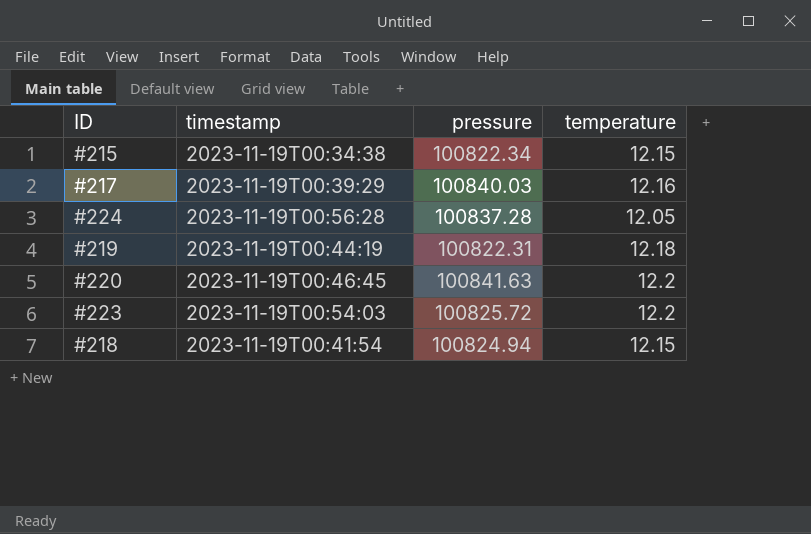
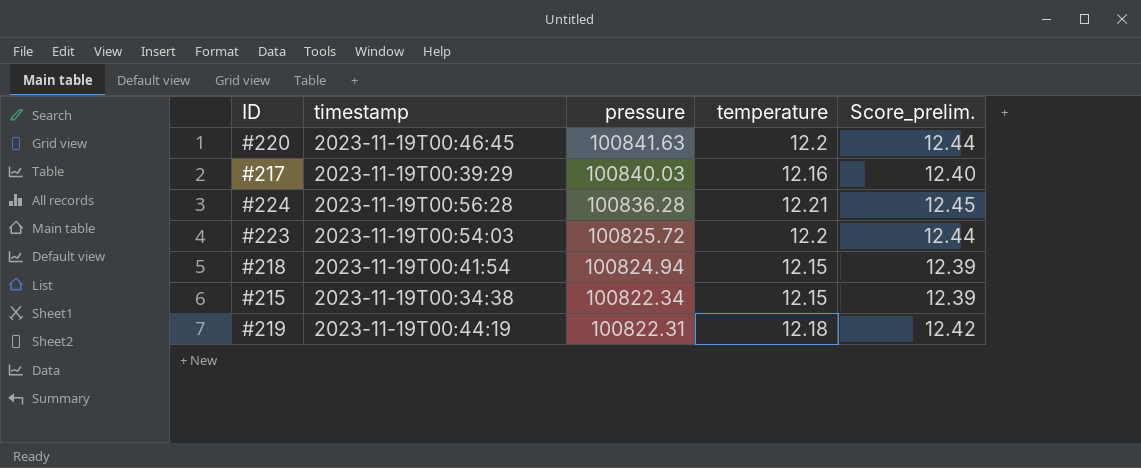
row order: none -> pressure descending
column Score_prelim. | formula: none -> [temperature] * 1.02
#224 | pressure: 100837.28 -> 100836.28
#224 | temperature: 12.05 -> 12.21

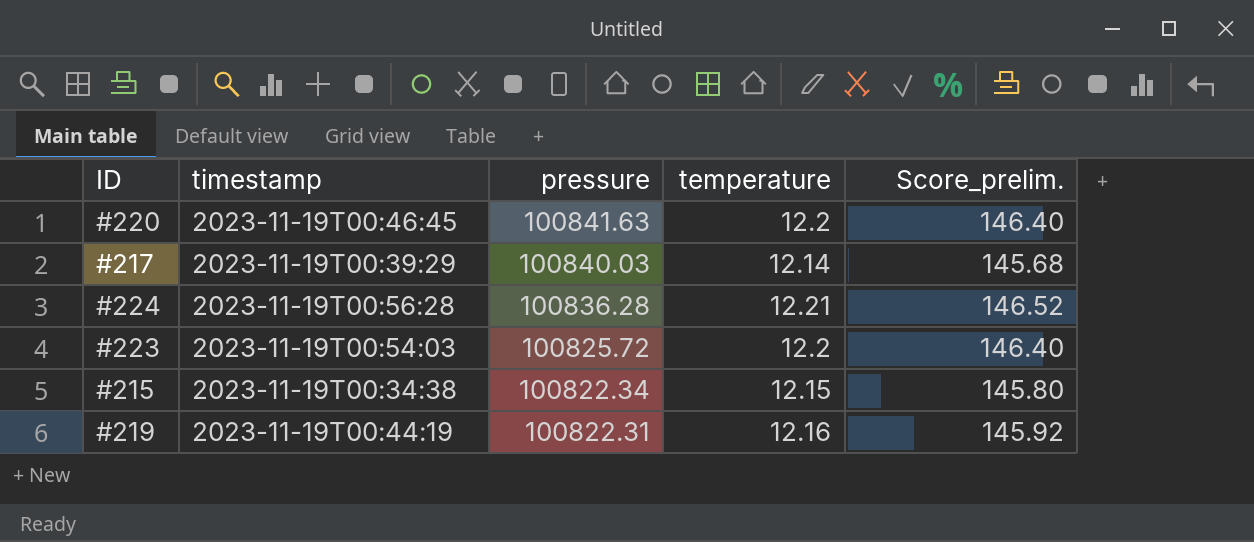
column Score_prelim. | formula: [temperature] * 1.02 -> [temperature] * 12
row #218: 2023-11-19T00:41:54 | 100824.94 | 12.15 | 12.39 -> none
#217 | temperature: 12.16 -> 12.14
#219 | temperature: 12.18 -> 12.16

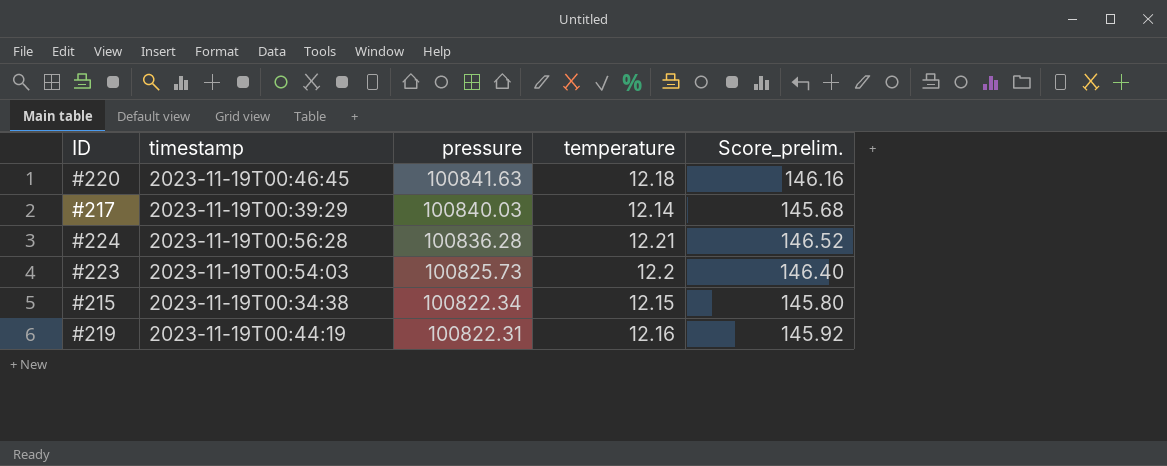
#220 | temperature: 12.2 -> 12.18
#220 | Score_prelim.: 146.40 -> 146.16
#223 | pressure: 100825.72 -> 100825.73

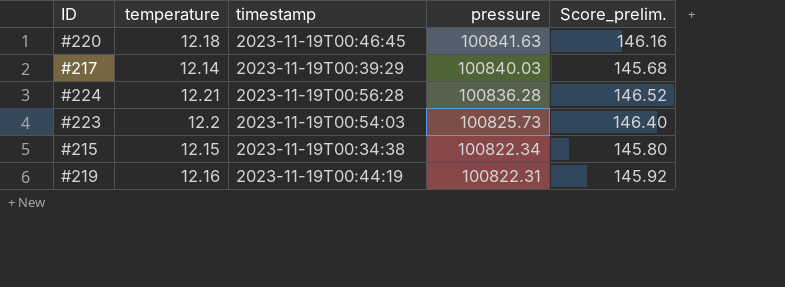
column temperature | position: 4 -> 2

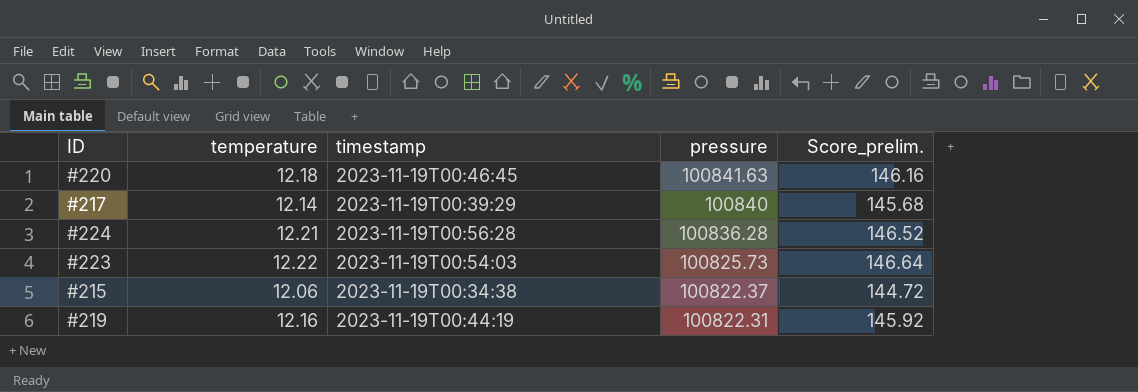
#217 | pressure: 100840.03 -> 100840
#223 | temperature: 12.2 -> 12.22
#223 | Score_prelim.: 146.40 -> 146.64
#215 | temperature: 12.15 -> 12.06
#215 | pressure: 100822.34 -> 100822.37
#215 | Score_prelim.: 145.80 -> 144.72

